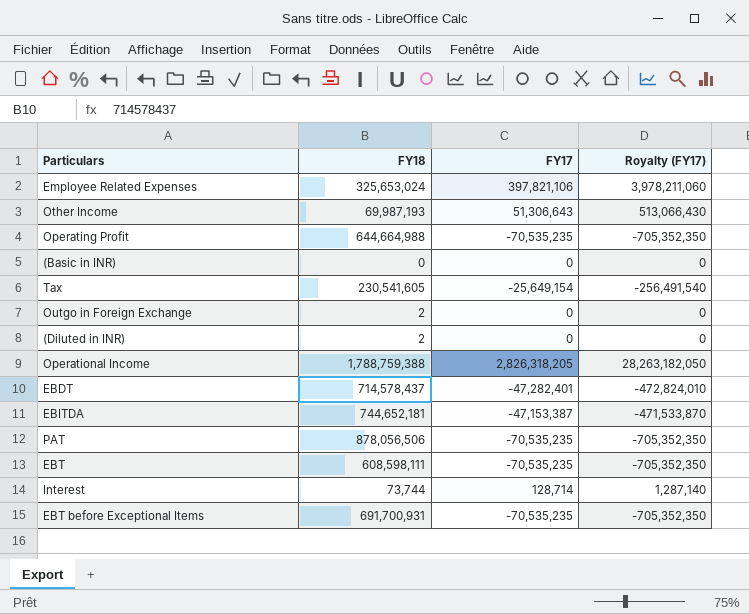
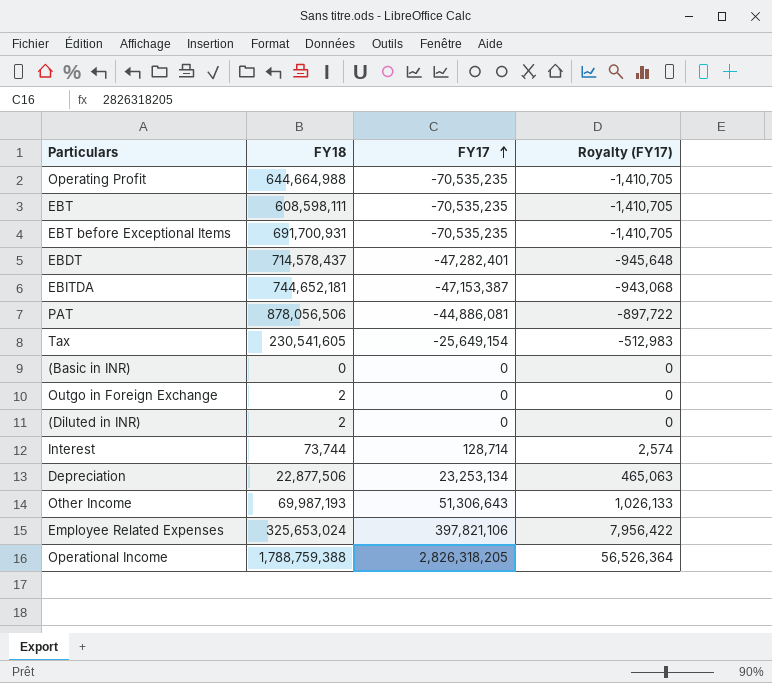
row order: none -> FY17 ascending
column Royalty (FY17) | formula: [FY17] * 10 -> [FY17] * 0.02
PAT | FY17: -70,535,235 -> -44,886,081
row Depreciation: none -> 22,877,506 | 23,253,134 | 465,063

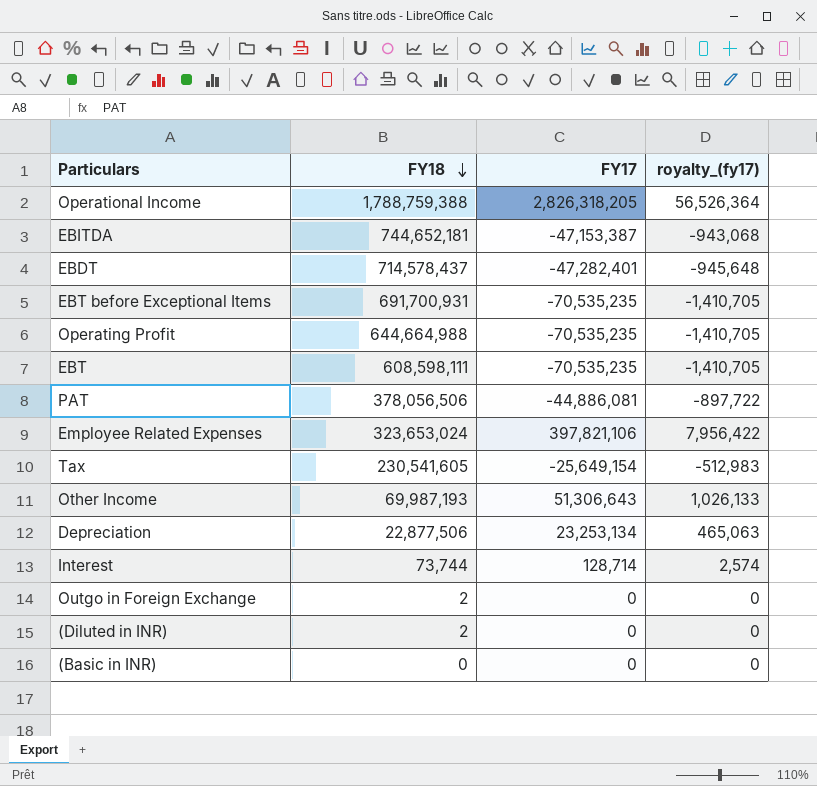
row order: FY17 ascending -> FY18 descending
column name: Royalty (FY17) -> royalty_(fy17)
PAT | FY18: 878,056,506 -> 378,056,506
Employee Related Expenses | FY18: 325,653,024 -> 323,653,024

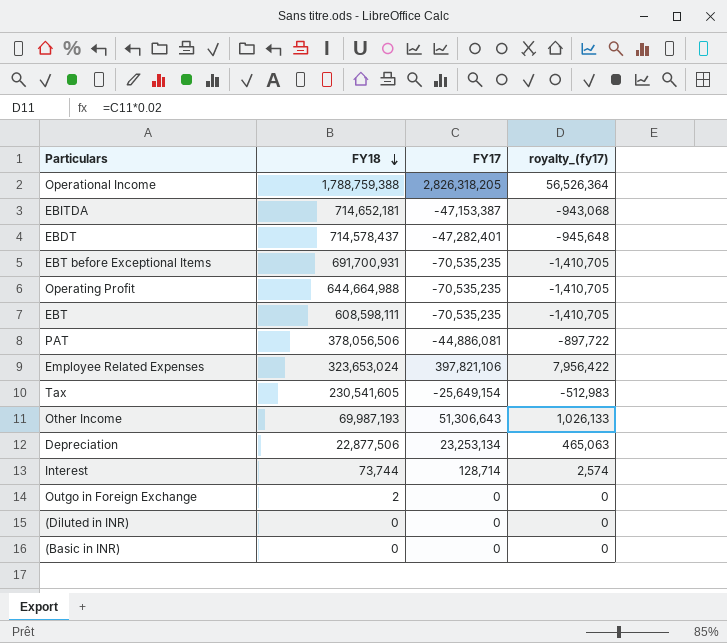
EBITDA | FY18: 744,652,181 -> 714,652,181
(Diluted in INR) | FY18: 2 -> 0

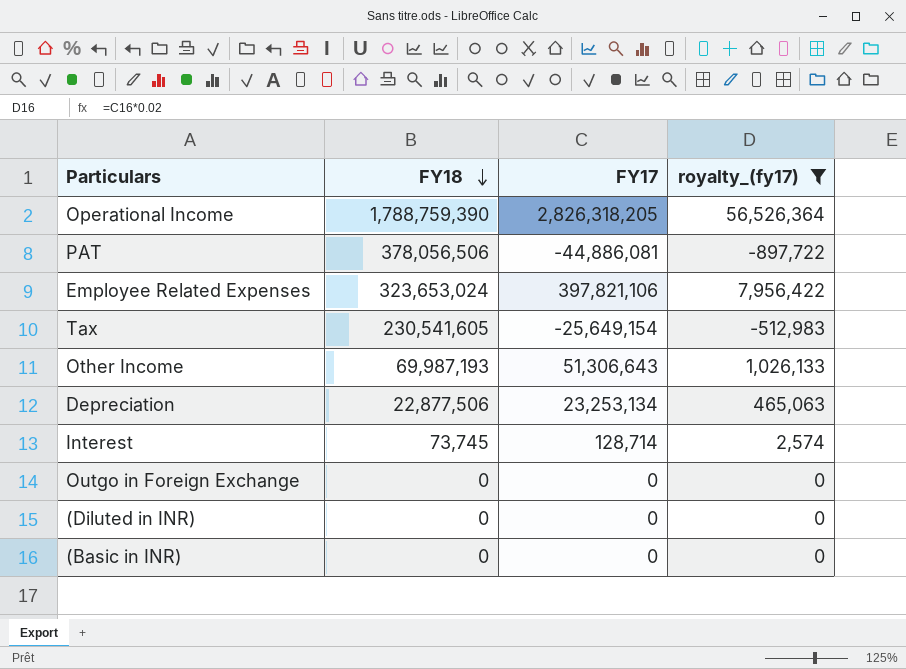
filter: none -> royalty_(fy17) >= -897,722
Operational Income | FY18: 1,788,759,388 -> 1,788,759,390
Interest | FY18: 73,744 -> 73,745
Outgo in Foreign Exchange | FY18: 2 -> 0

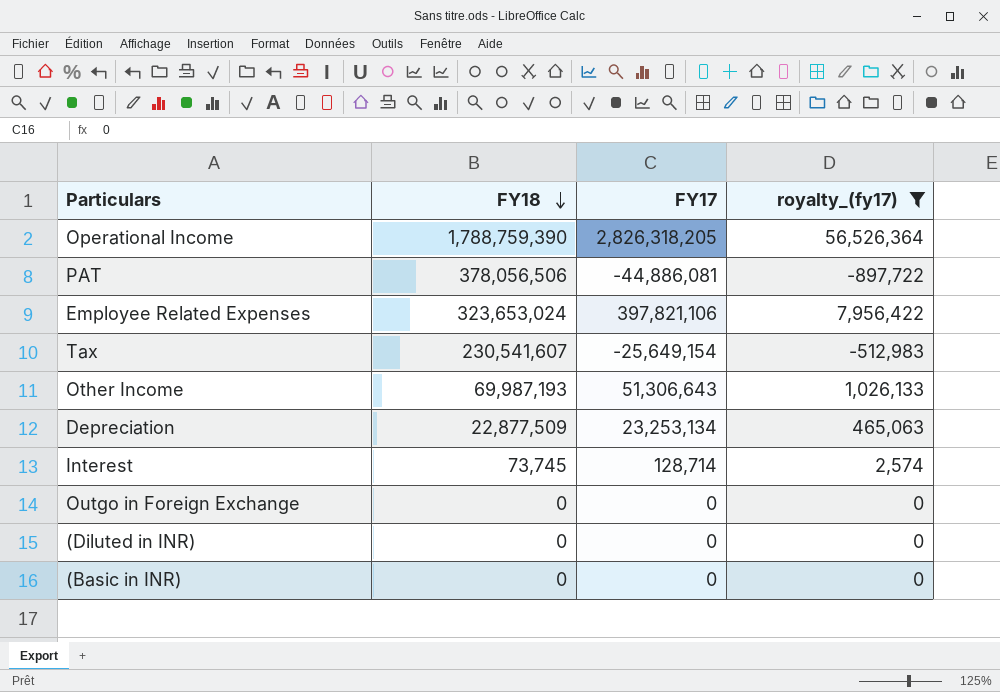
Tax | FY18: 230,541,605 -> 230,541,607
Depreciation | FY18: 22,877,506 -> 22,877,509

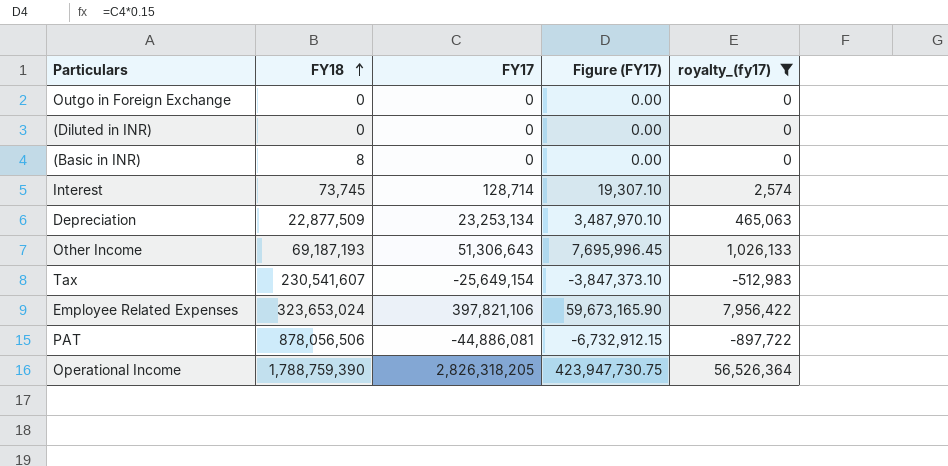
row order: FY18 descending -> FY18 ascending
column Figure (FY17) | formula: none -> [FY17] * 0.15
(Basic in INR) | FY18: 0 -> 8
Other Income | FY18: 69,987,193 -> 69,187,193
PAT | FY18: 378,056,506 -> 878,056,506

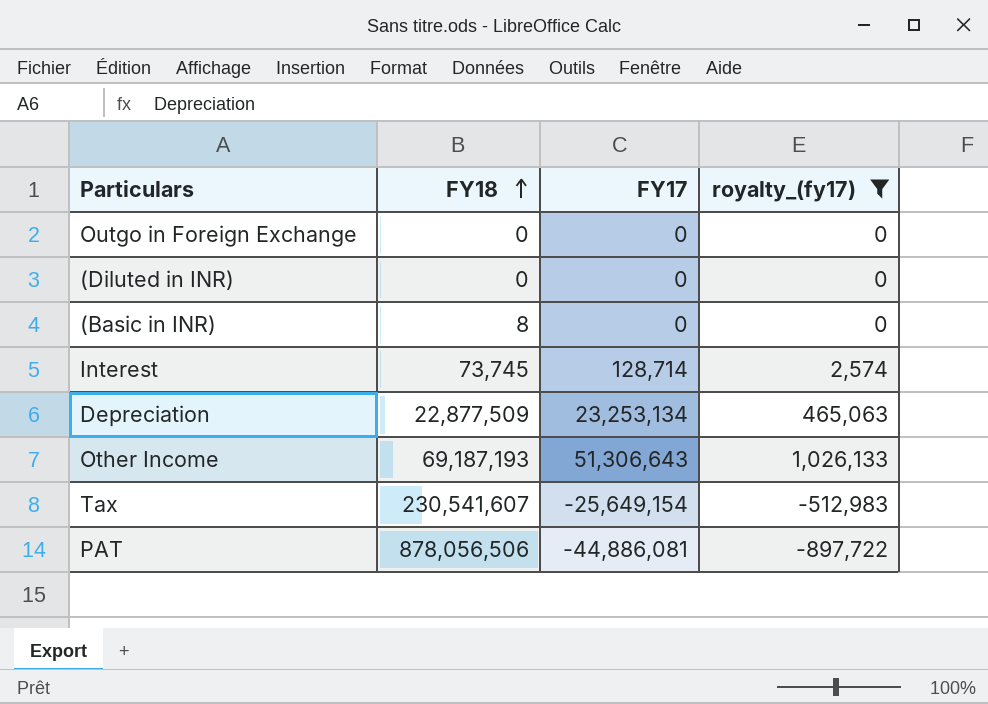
column Figure (FY17) | formula: [FY17] * 0.15 -> none
row Employee Related Expenses: 323,653,024 | 397,821,106 | 59,673,165.90 | 7,956,422 -> none
row Operational Income: 1,788,759,390 | 2,826,318,205 | 423,947,730.75 | 56,526,364 -> none

